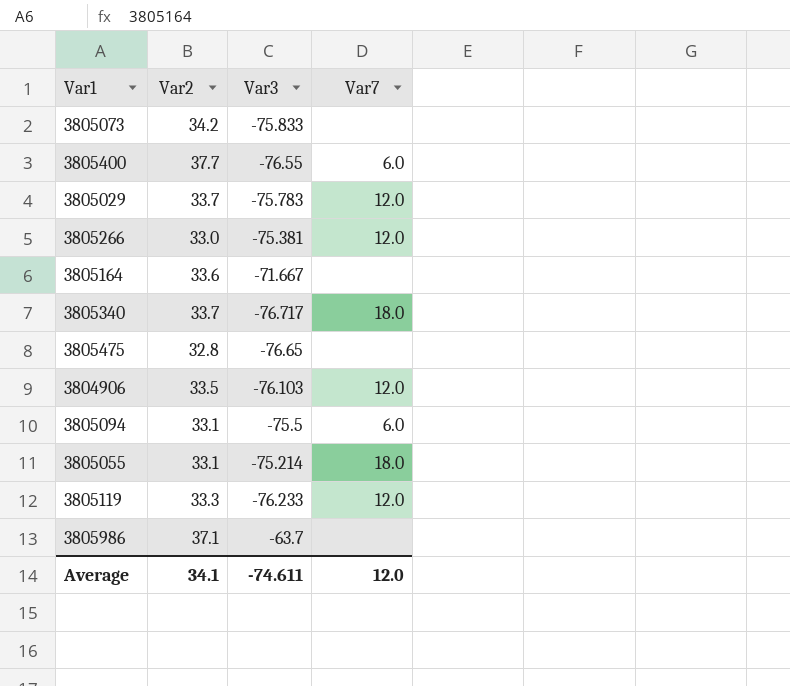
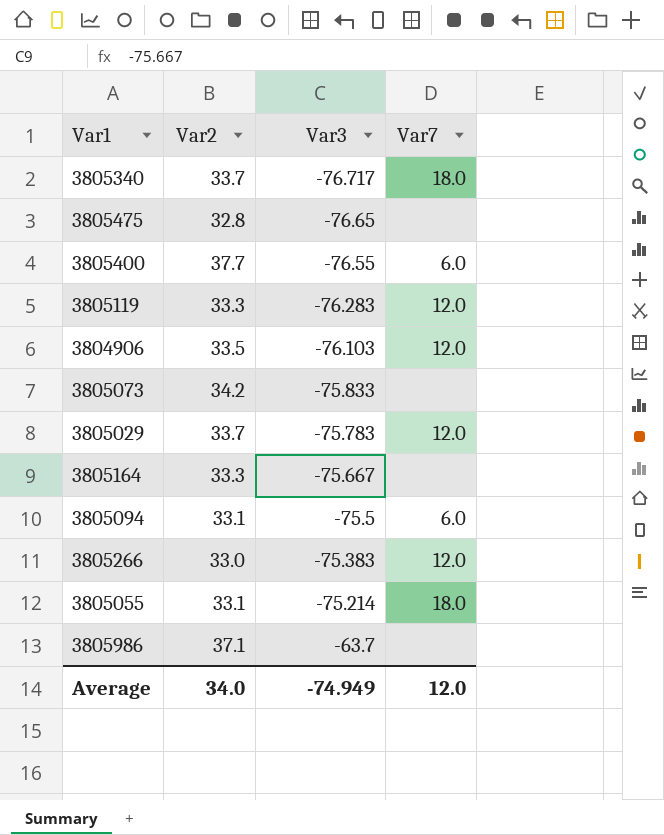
row order: none -> Var3 ascending
3805119 | Var3: -76.233 -> -76.283
3805164 | Var2: 33.6 -> 33.3
3805164 | Var3: -71.667 -> -75.667
3805266 | Var3: -75.381 -> -75.383
Average | Var2: 34.1 -> 34.0
Average | Var3: -74.611 -> -74.949

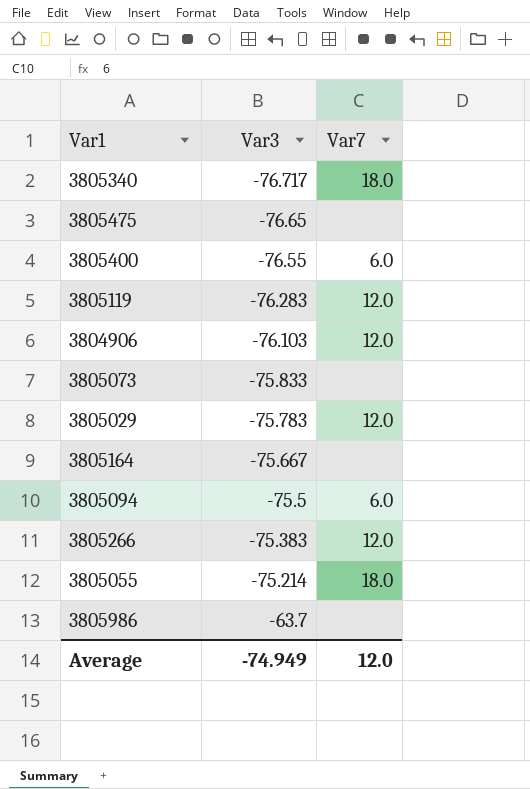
column Var2 | position: 2 -> none

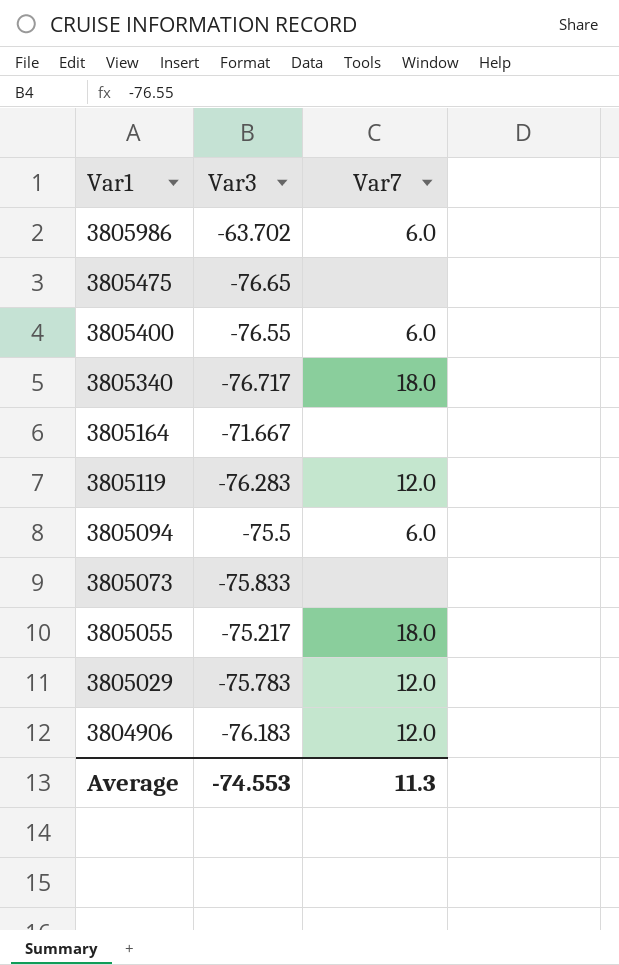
row order: Var3 ascending -> Var1 descending
row 3805266: -75.383 | 12.0 -> none
3805986 | Var3: -63.7 -> -63.702
3805986 | Var7: none -> 6.0
3805164 | Var3: -75.667 -> -71.667
3805055 | Var3: -75.214 -> -75.217
3804906 | Var3: -76.103 -> -76.183
Average | Var3: -74.949 -> -74.553
Average | Var7: 12.0 -> 11.3

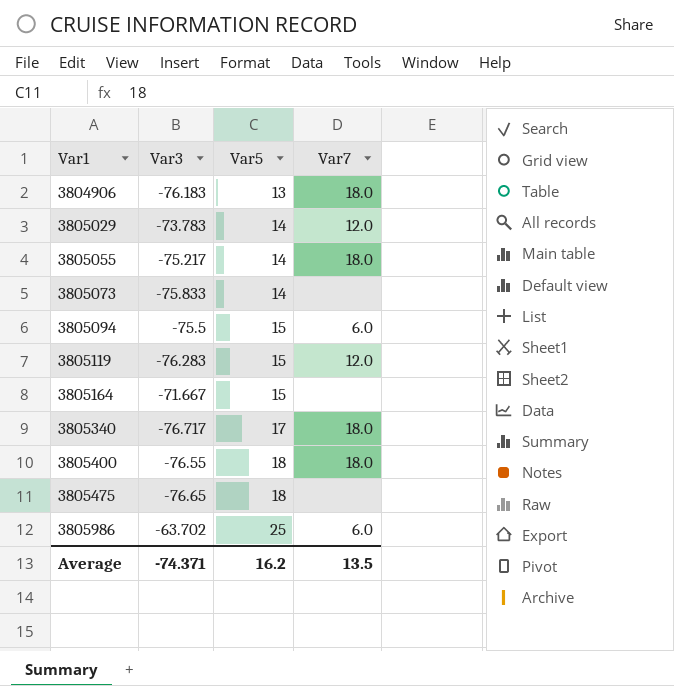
row order: Var1 descending -> Var1 ascending
column Var5 | position: none -> 3
3804906 | Var7: 12.0 -> 18.0
3805029 | Var3: -75.783 -> -73.783
3805400 | Var7: 6.0 -> 18.0
Average | Var3: -74.553 -> -74.371
Average | Var7: 11.3 -> 13.5

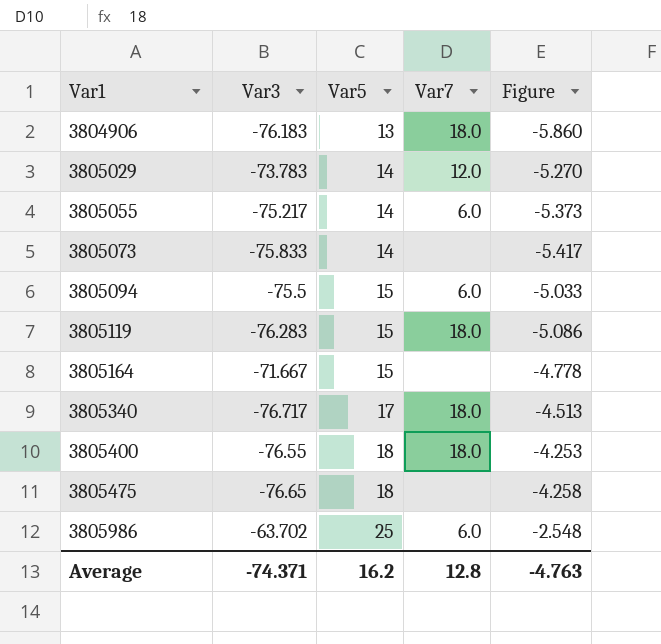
column Figure | formula: none -> [Var3] / [Var5]
3805055 | Var7: 18.0 -> 6.0
3805119 | Var7: 12.0 -> 18.0
Average | Var7: 13.5 -> 12.8

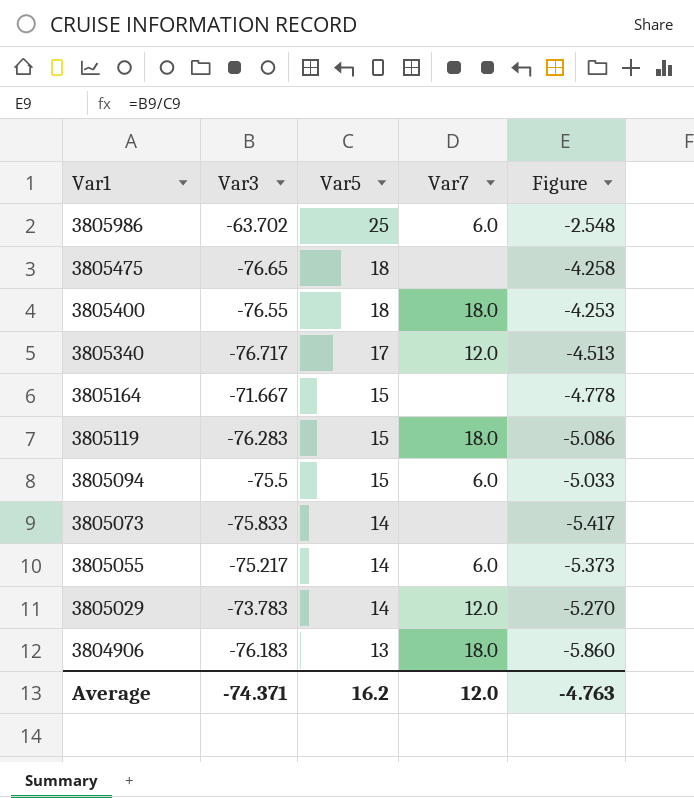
row order: Var1 ascending -> Var1 descending
3805340 | Var7: 18.0 -> 12.0
Average | Var7: 12.8 -> 12.0

